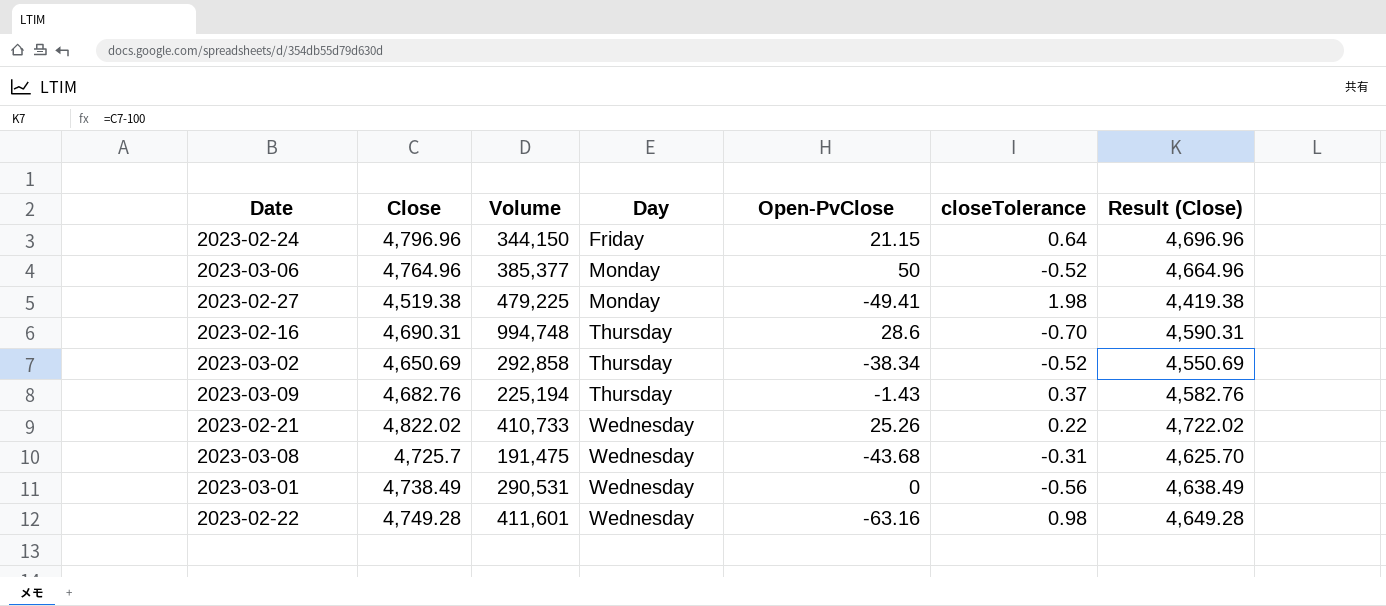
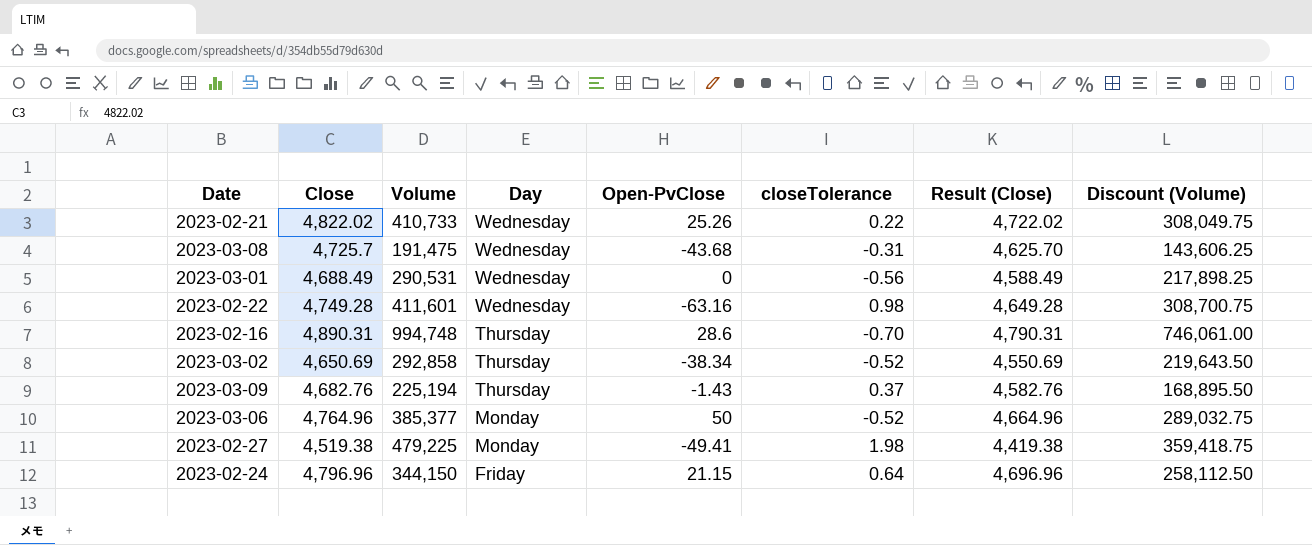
row order: Day ascending -> Day descending
column Discount (Volume) | formula: none -> [Volume] * 0.75
2023-03-01 | Close: 4,738.49 -> 4,688.49
2023-03-01 | Result (Close): 4,638.49 -> 4,588.49
2023-02-16 | Close: 4,690.31 -> 4,890.31
2023-02-16 | Result (Close): 4,590.31 -> 4,790.31

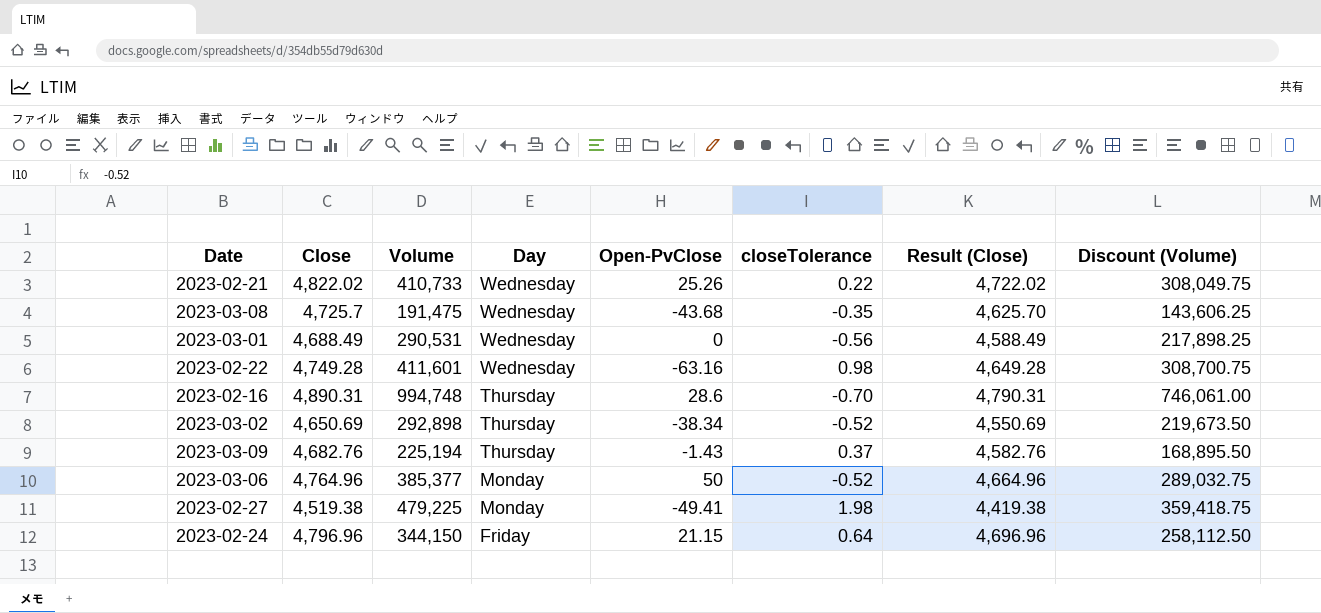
2023-03-08 | closeTolerance: -0.31 -> -0.35
2023-03-02 | Volume: 292,858 -> 292,898
2023-03-02 | Discount (Volume): 219,643.50 -> 219,673.50

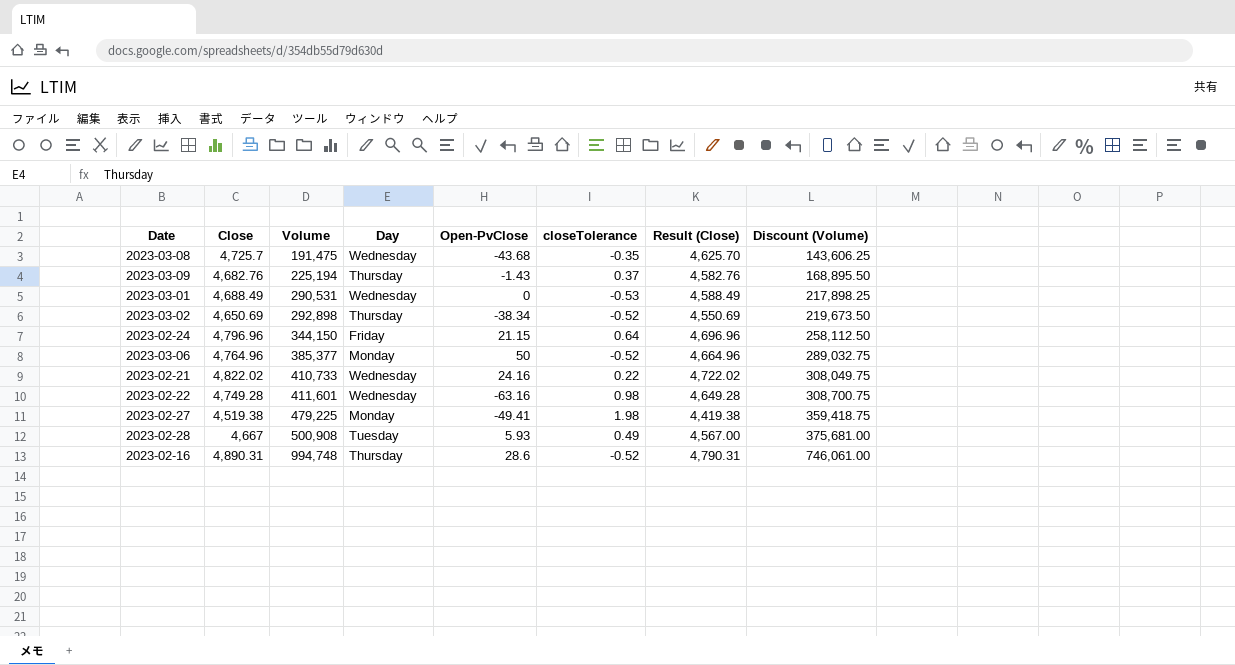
row order: Day descending -> Volume ascending
2023-03-01 | closeTolerance: -0.56 -> -0.53
2023-02-21 | Open-PvClose: 25.26 -> 24.16
row 2023-02-28: none -> 4,667 | 500,908 | Tuesday | 5.93 | 0.49 | 4,567.00 | 375,681.00
2023-02-16 | closeTolerance: -0.70 -> -0.52

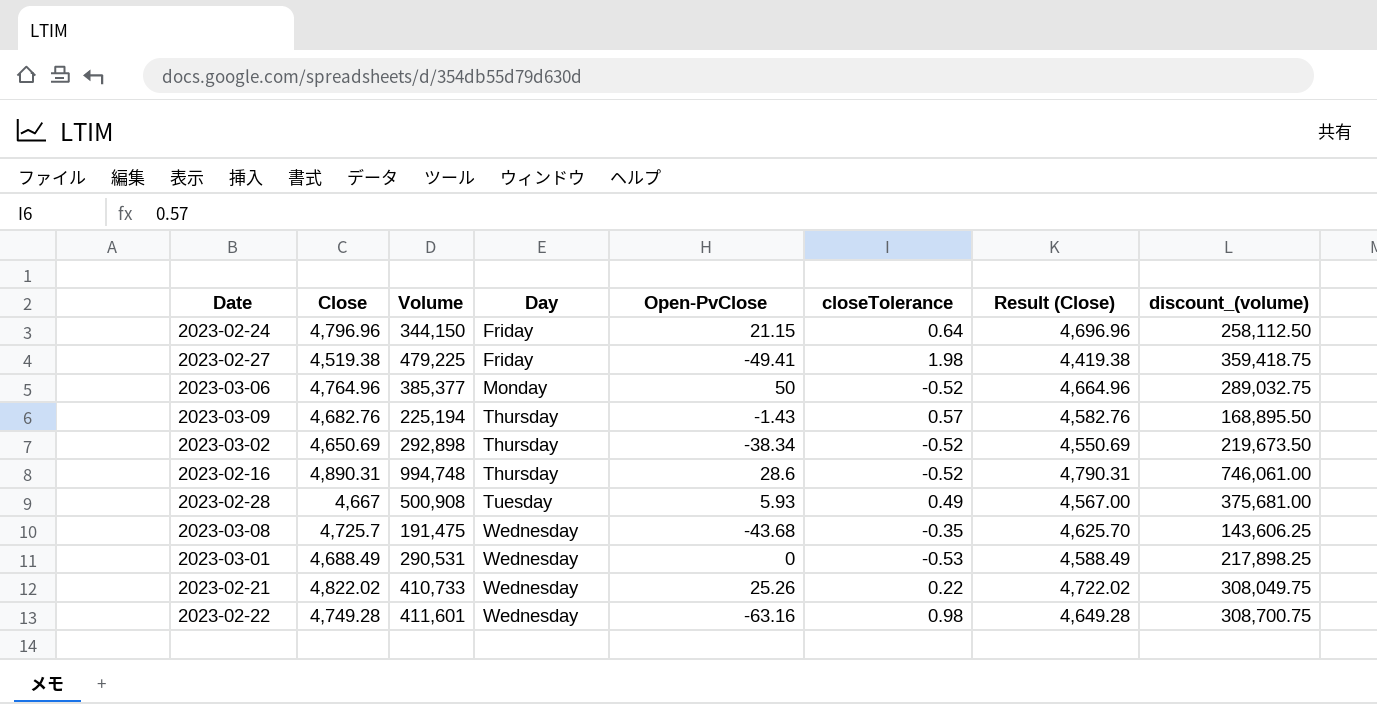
row order: Volume ascending -> Day ascending
column name: Discount (Volume) -> discount_(volume)
2023-02-27 | Day: Monday -> Friday
2023-03-09 | closeTolerance: 0.37 -> 0.57
2023-02-21 | Open-PvClose: 24.16 -> 25.26

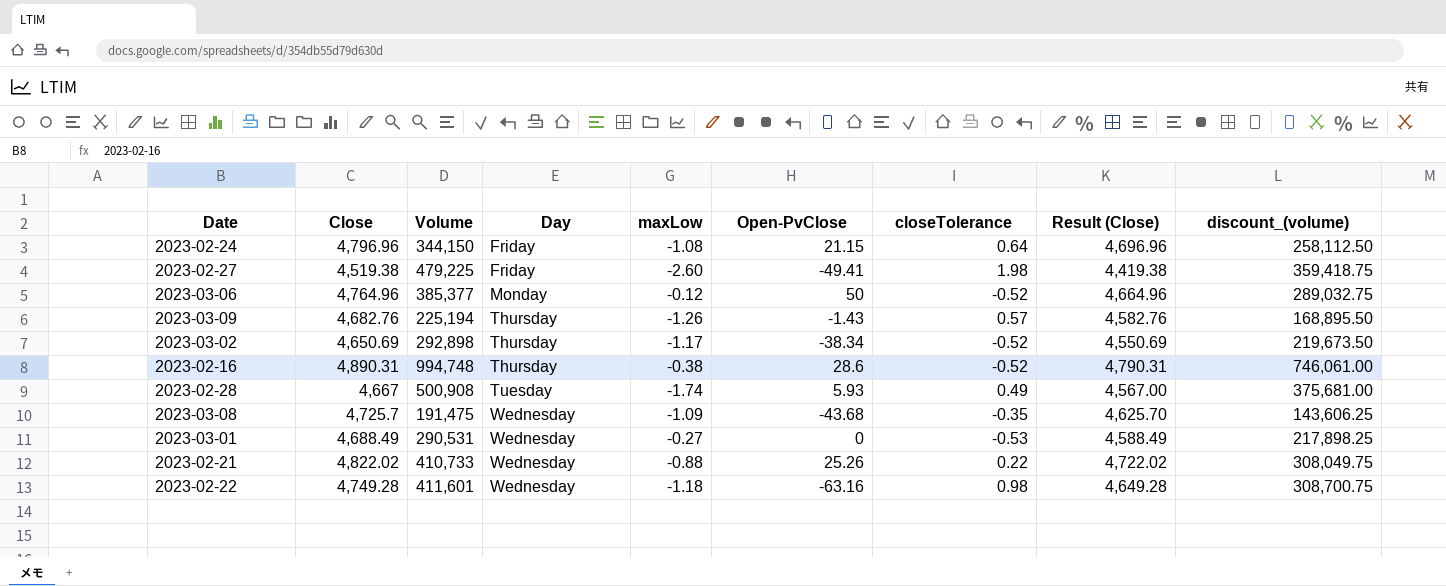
column maxLow | position: none -> 5

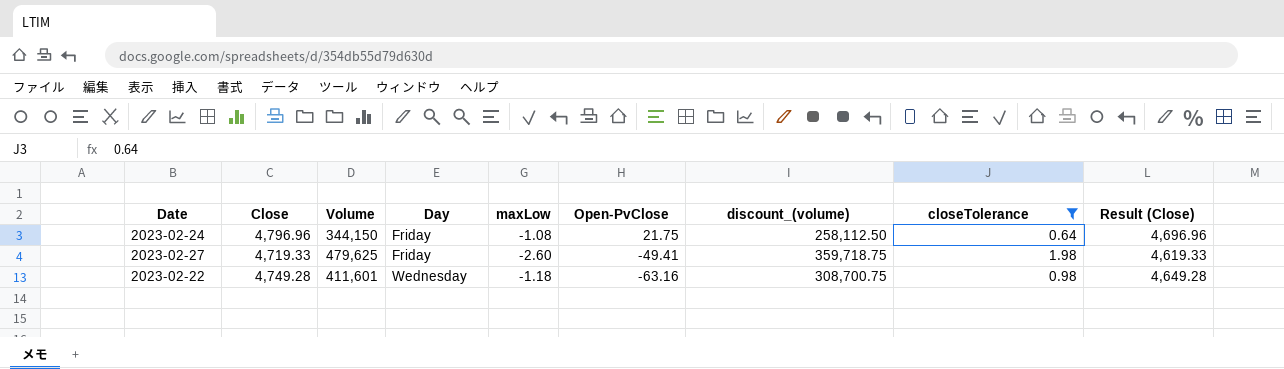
filter: none -> closeTolerance >= 0.64
column discount_(volume) | position: 9 -> 7
2023-02-24 | Open-PvClose: 21.15 -> 21.75
2023-02-27 | Close: 4,519.38 -> 4,719.33
2023-02-27 | Volume: 479,225 -> 479,625
2023-02-27 | discount_(volume): 359,418.75 -> 359,718.75
2023-02-27 | Result (Close): 4,419.38 -> 4,619.33

